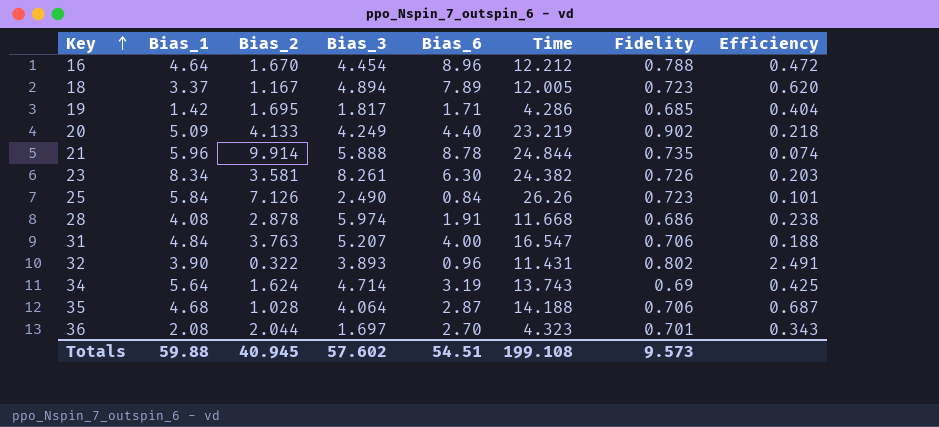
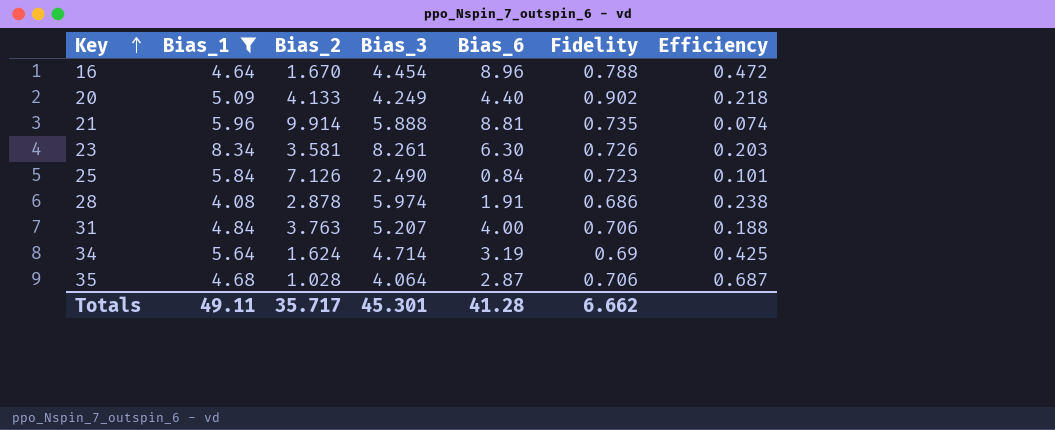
filter: none -> Bias_1 >= 4.08
column Time | position: 6 -> none
21 | Bias_6: 8.78 -> 8.81
Totals | Bias_1: 59.88 -> 49.11
Totals | Bias_2: 40.945 -> 35.717
Totals | Bias_3: 57.602 -> 45.301
Totals | Bias_6: 54.51 -> 41.28
Totals | Fidelity: 9.573 -> 6.662

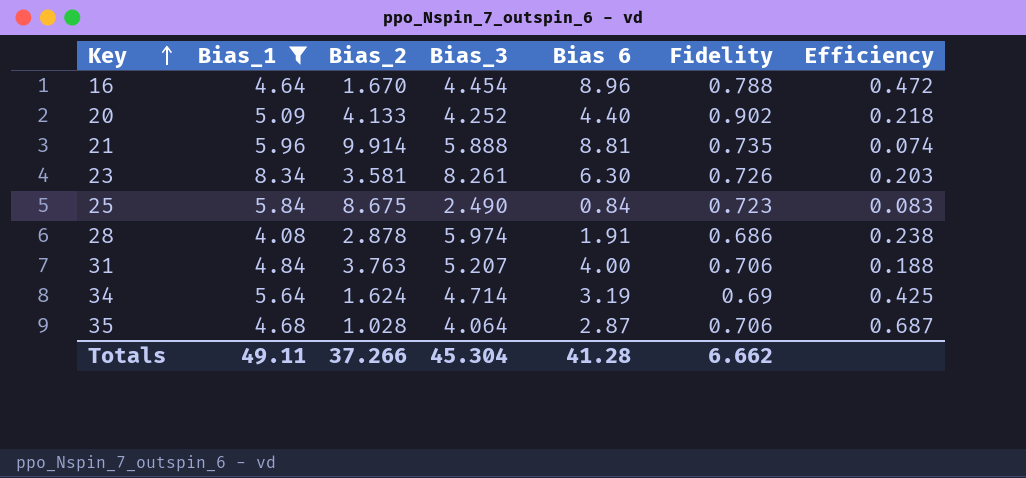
column name: Bias_6 -> Bias 6
20 | Bias_3: 4.249 -> 4.252
25 | Bias_2: 7.126 -> 8.675
25 | Efficiency: 0.101 -> 0.083
Totals | Bias_2: 35.717 -> 37.266
Totals | Bias_3: 45.301 -> 45.304

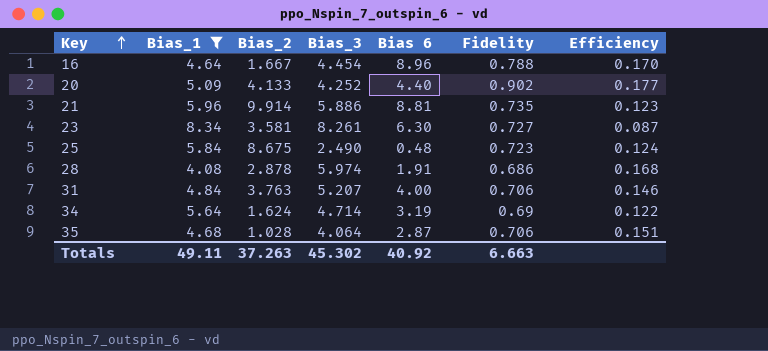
column Efficiency | formula: [Fidelity] / [Bias_2] -> [Fidelity] / [Bias_1]
16 | Bias_2: 1.670 -> 1.667
21 | Bias_3: 5.888 -> 5.886
23 | Fidelity: 0.726 -> 0.727
25 | Bias 6: 0.84 -> 0.48
Totals | Bias_2: 37.266 -> 37.263
Totals | Bias_3: 45.304 -> 45.302
Totals | Bias 6: 41.28 -> 40.92
Totals | Fidelity: 6.662 -> 6.663

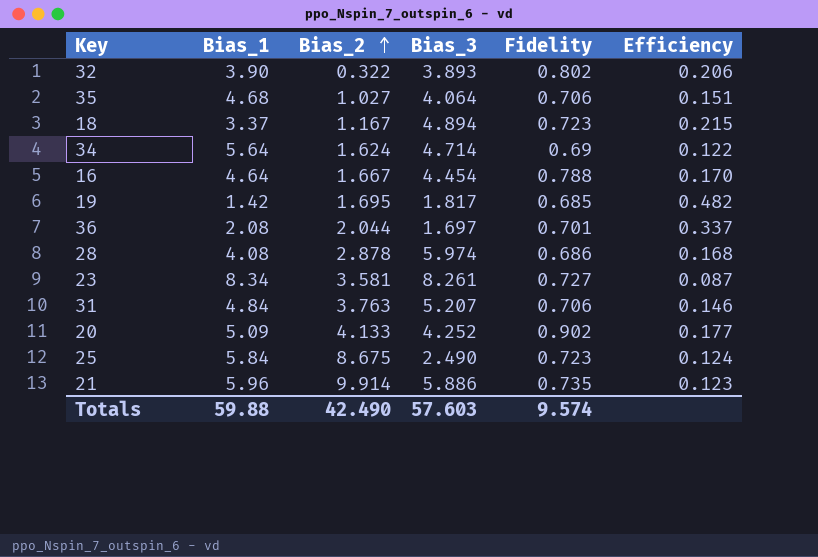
filter: Bias_1 >= 4.08 -> none
row order: Key ascending -> Bias_2 ascending
column Bias 6 | position: 5 -> none
35 | Bias_2: 1.028 -> 1.027
Totals | Bias_1: 49.11 -> 59.88
Totals | Bias_2: 37.263 -> 42.490
Totals | Bias_3: 45.302 -> 57.603
Totals | Fidelity: 6.663 -> 9.574

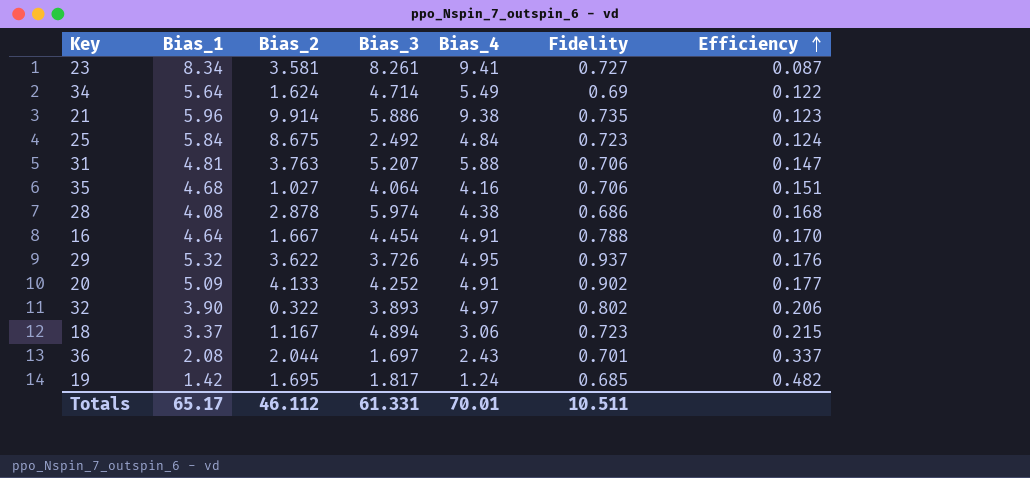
row order: Bias_2 ascending -> Efficiency ascending
column Bias_4 | position: none -> 5
25 | Bias_3: 2.490 -> 2.492
31 | Bias_1: 4.84 -> 4.81
31 | Efficiency: 0.146 -> 0.147
row 29: none -> 5.32 | 3.622 | 3.726 | 4.95 | 0.937 | 0.176
Totals | Bias_1: 59.88 -> 65.17
Totals | Bias_2: 42.490 -> 46.112
Totals | Bias_3: 57.603 -> 61.331
Totals | Fidelity: 9.574 -> 10.511

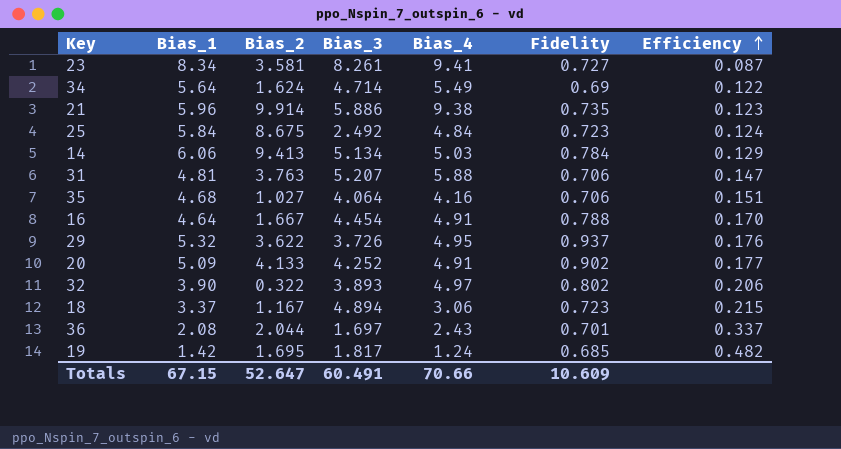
row 28: 4.08 | 2.878 | 5.974 | 4.38 | 0.686 | 0.168 -> none
row 14: none -> 6.06 | 9.413 | 5.134 | 5.03 | 0.784 | 0.129
Totals | Bias_1: 65.17 -> 67.15
Totals | Bias_2: 46.112 -> 52.647
Totals | Bias_3: 61.331 -> 60.491
Totals | Bias_4: 70.01 -> 70.66
Totals | Fidelity: 10.511 -> 10.609

